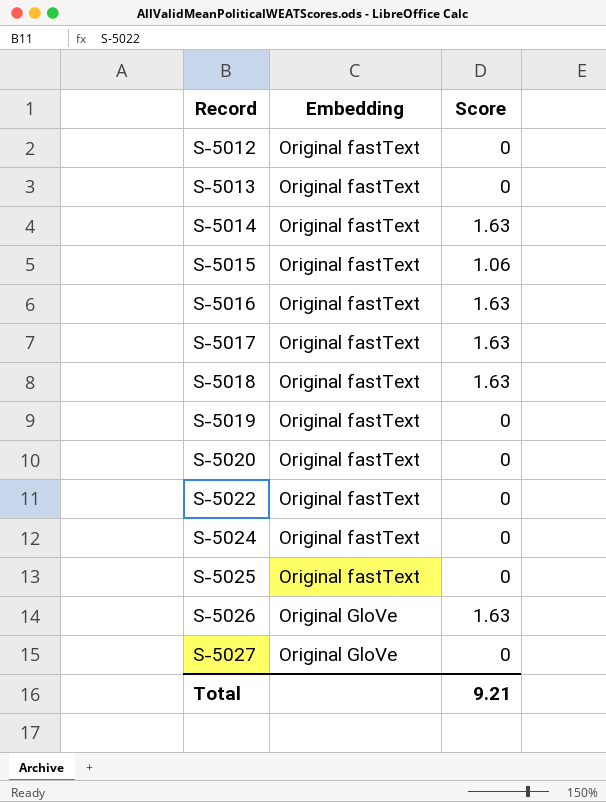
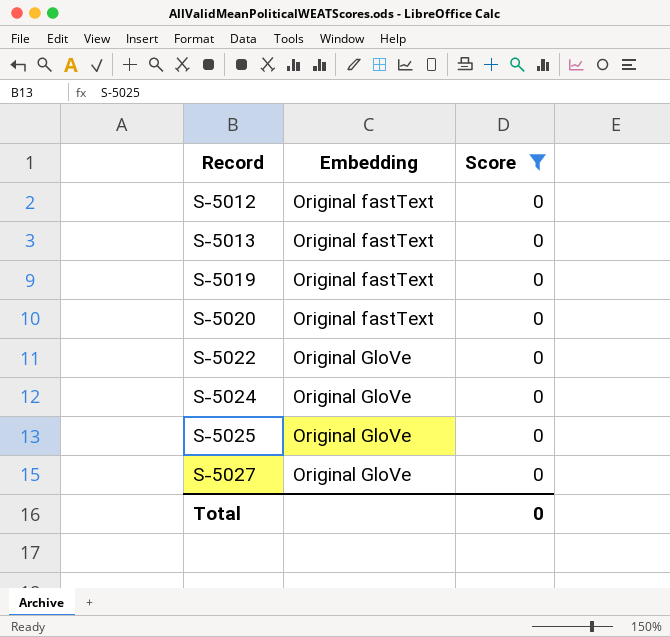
filter: none -> Score = 0
S-5022 | Embedding: Original fastText -> Original GloVe
S-5024 | Embedding: Original fastText -> Original GloVe
S-5025 | Embedding: Original fastText -> Original GloVe
Total | Score: 9.21 -> 0

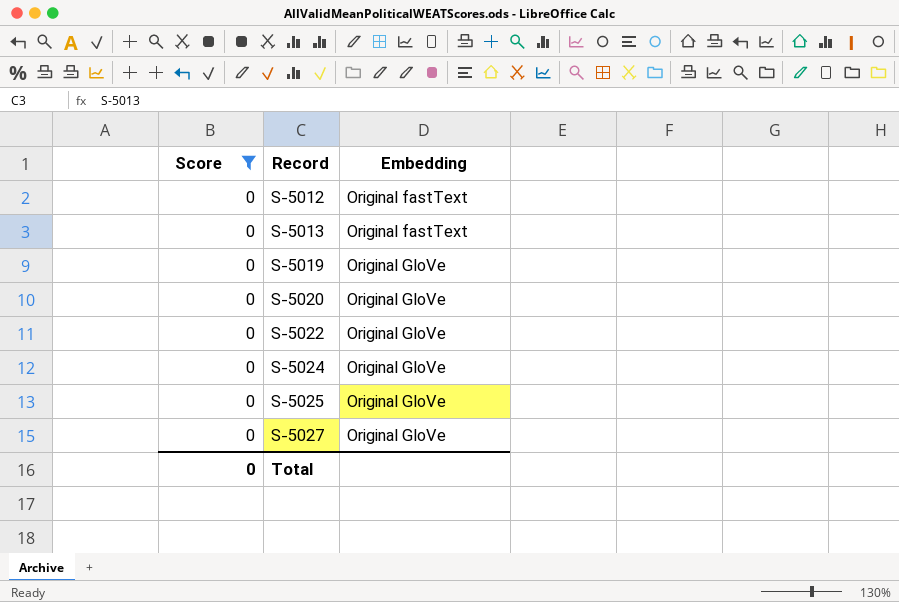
column Score | position: 3 -> 1
S-5019 | Embedding: Original fastText -> Original GloVe
S-5020 | Embedding: Original fastText -> Original GloVe

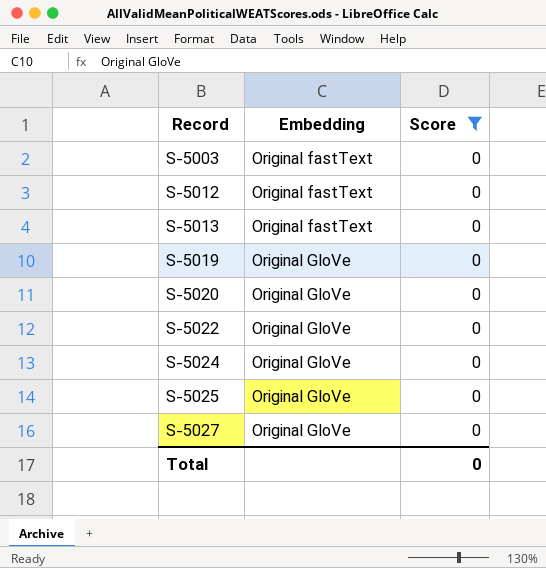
column Score | position: 1 -> 3
row S-5003: none -> Original fastText | 0

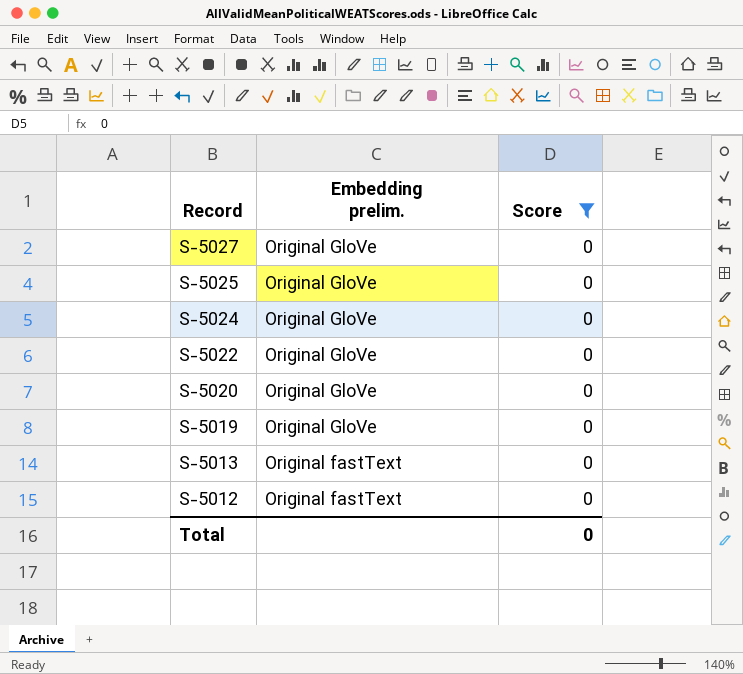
row order: Record ascending -> Record descending
column name: Embedding -> Embedding prelim.
row S-5003: Original fastText | 0 -> none

